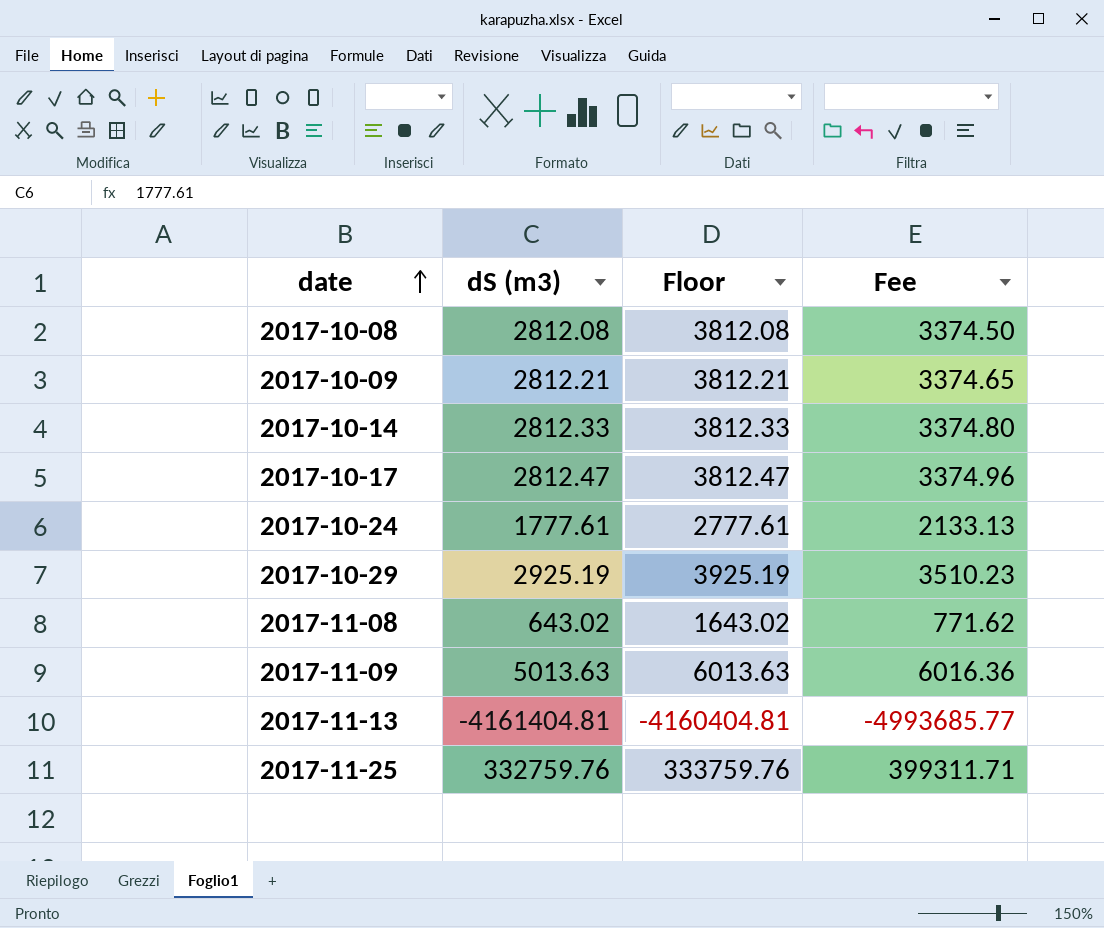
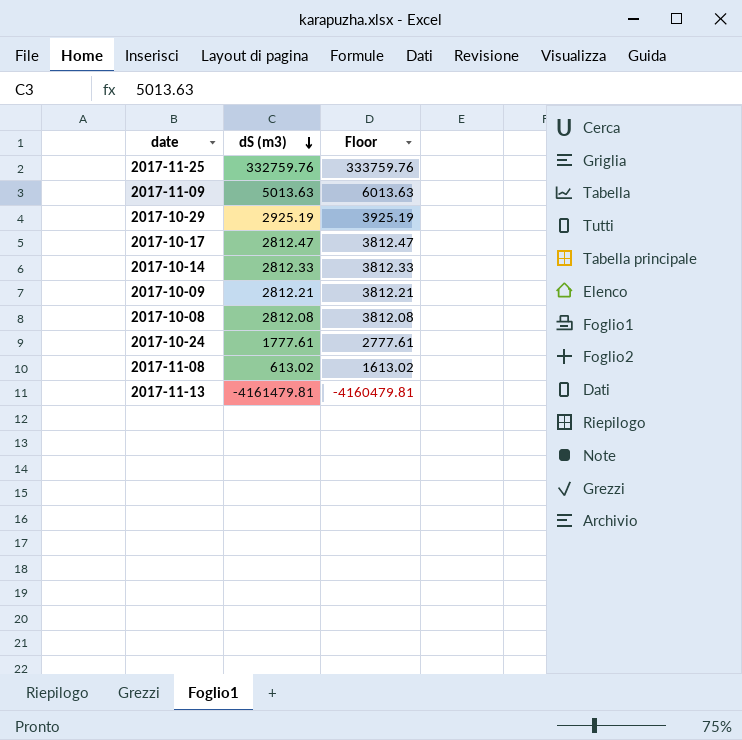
row order: date ascending -> dS (m3) descending
column Fee | formula: [dS (m3)] * 1.2 -> none
2017-11-08 | dS (m3): 643.02 -> 613.02
2017-11-08 | Floor: 1643.02 -> 1613.02
2017-11-13 | dS (m3): -4161404.81 -> -4161479.81
2017-11-13 | Floor: -4160404.81 -> -4160479.81

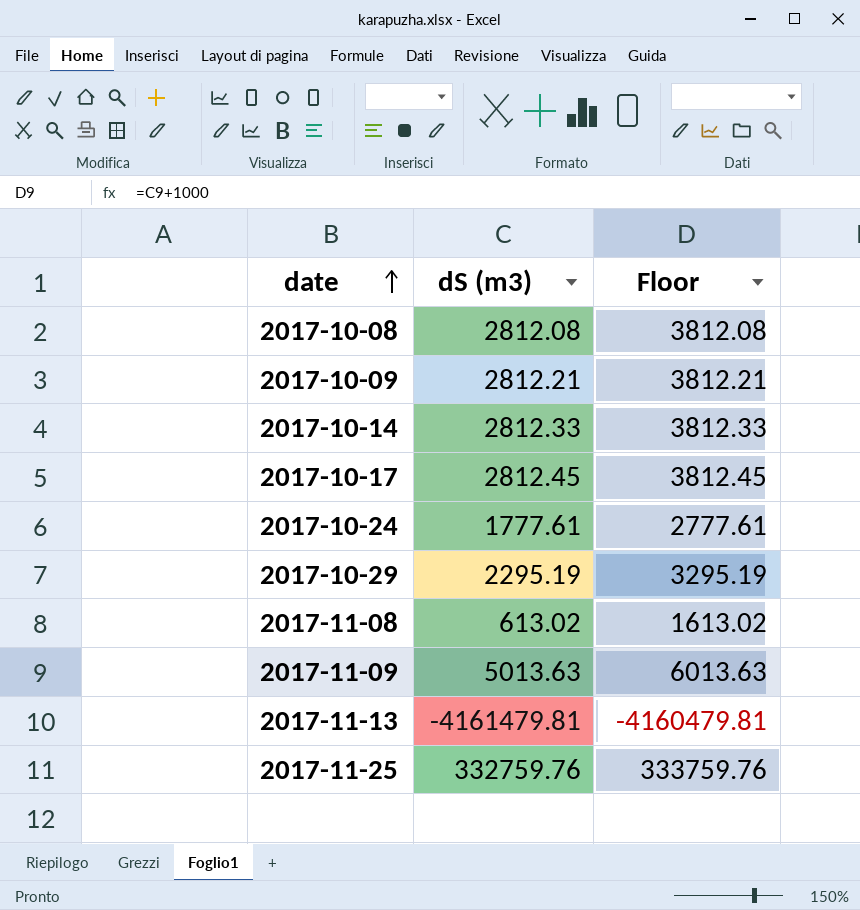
row order: dS (m3) descending -> date ascending
2017-10-17 | dS (m3): 2812.47 -> 2812.45
2017-10-17 | Floor: 3812.47 -> 3812.45
2017-10-29 | dS (m3): 2925.19 -> 2295.19
2017-10-29 | Floor: 3925.19 -> 3295.19

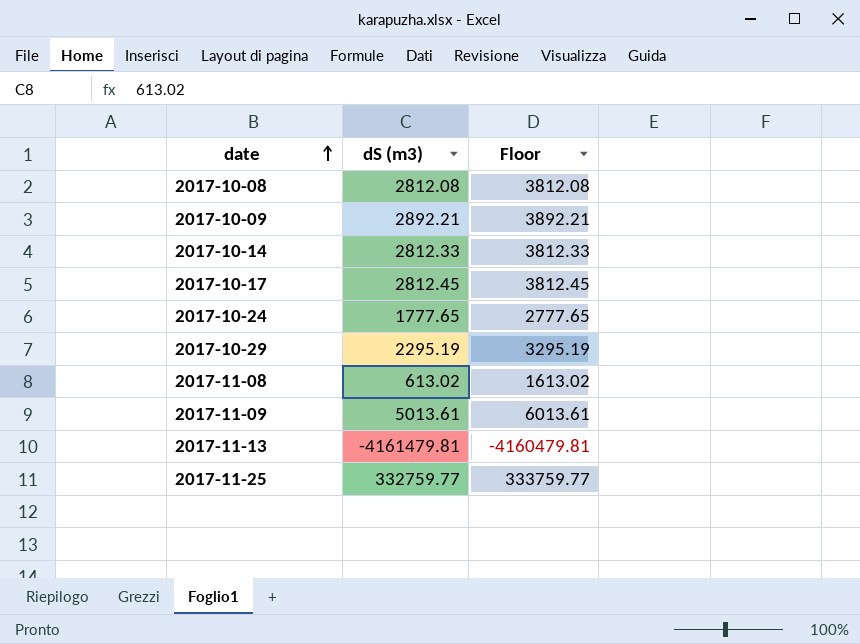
2017-10-09 | dS (m3): 2812.21 -> 2892.21
2017-10-09 | Floor: 3812.21 -> 3892.21
2017-10-24 | dS (m3): 1777.61 -> 1777.65
2017-10-24 | Floor: 2777.61 -> 2777.65
2017-11-09 | dS (m3): 5013.63 -> 5013.61
2017-11-09 | Floor: 6013.63 -> 6013.61
2017-11-25 | dS (m3): 332759.76 -> 332759.77
2017-11-25 | Floor: 333759.76 -> 333759.77

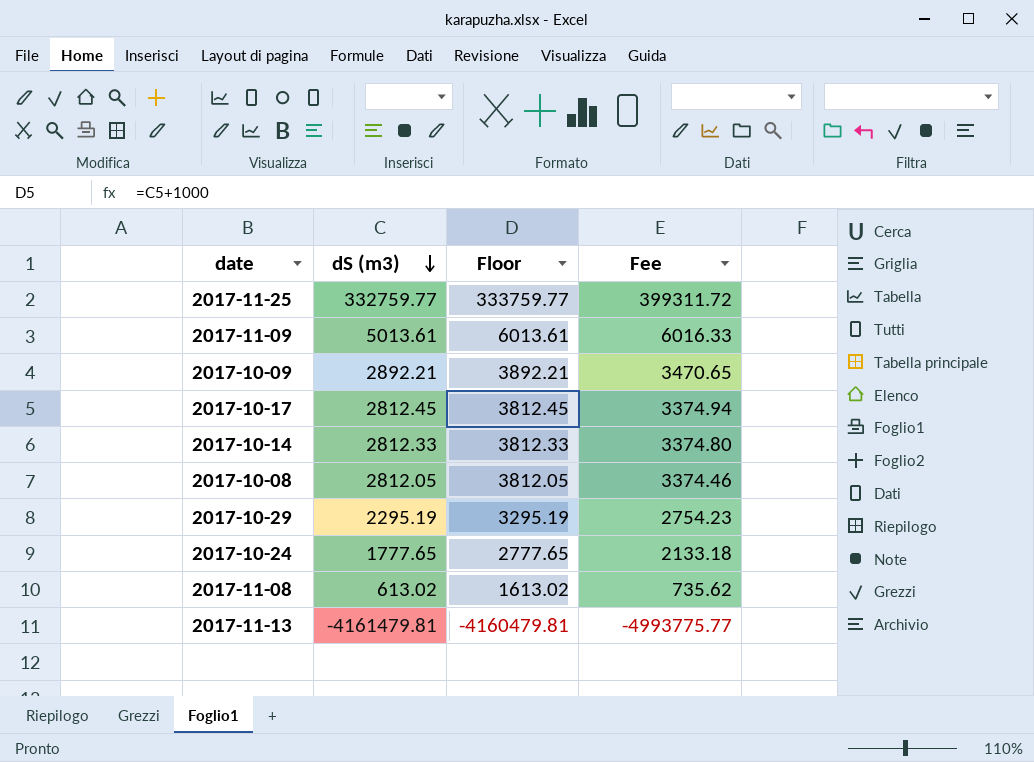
row order: date ascending -> dS (m3) descending
column Fee | formula: none -> [dS (m3)] * 1.2
2017-10-08 | dS (m3): 2812.08 -> 2812.05
2017-10-08 | Floor: 3812.08 -> 3812.05

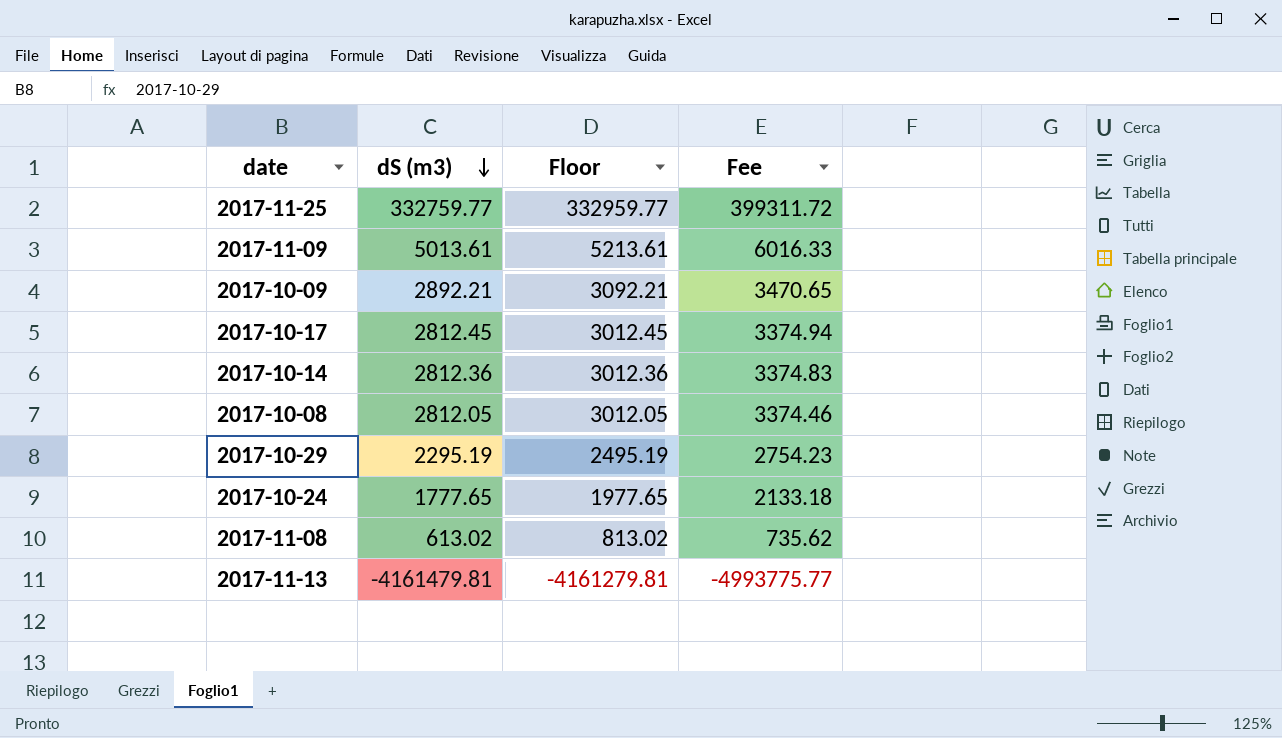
column Floor | formula: [dS (m3)] + 1000 -> [dS (m3)] + 200
2017-10-14 | dS (m3): 2812.33 -> 2812.36
2017-10-14 | Fee: 3374.80 -> 3374.83

